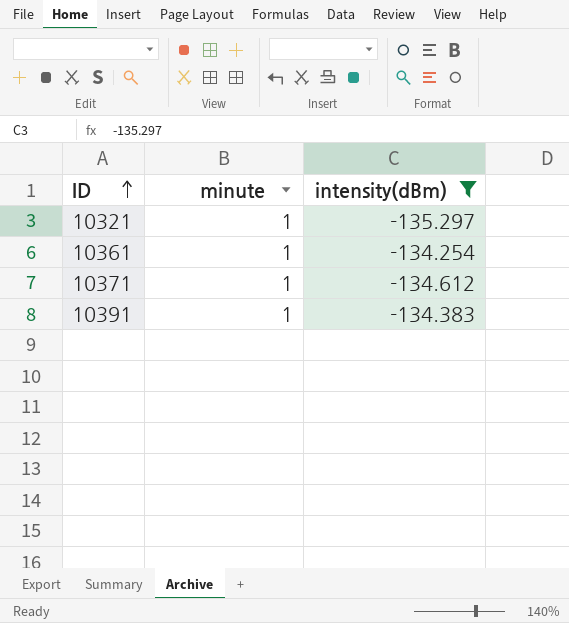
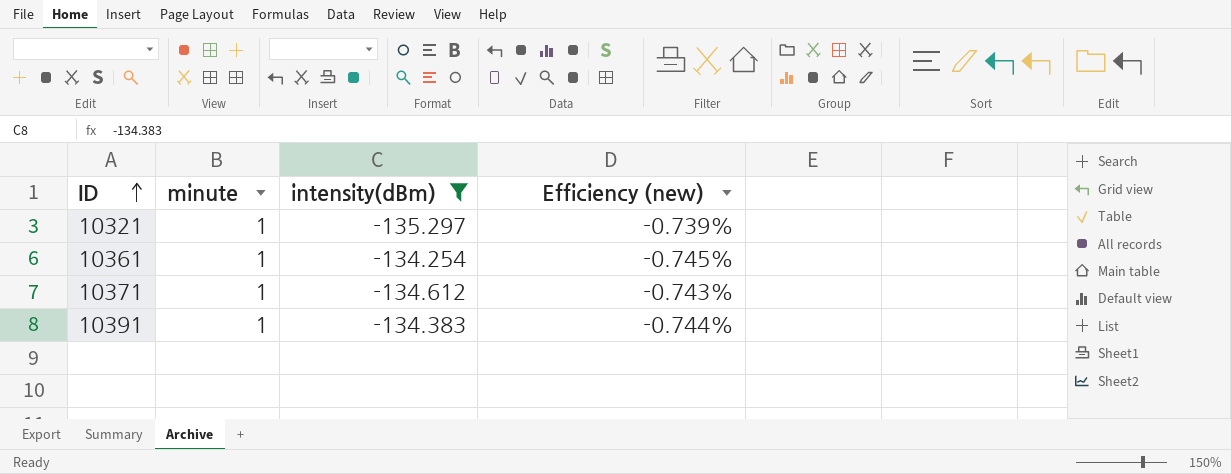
column Efficiency (new) | formula: none -> [minute] / [intensity(dBm)]

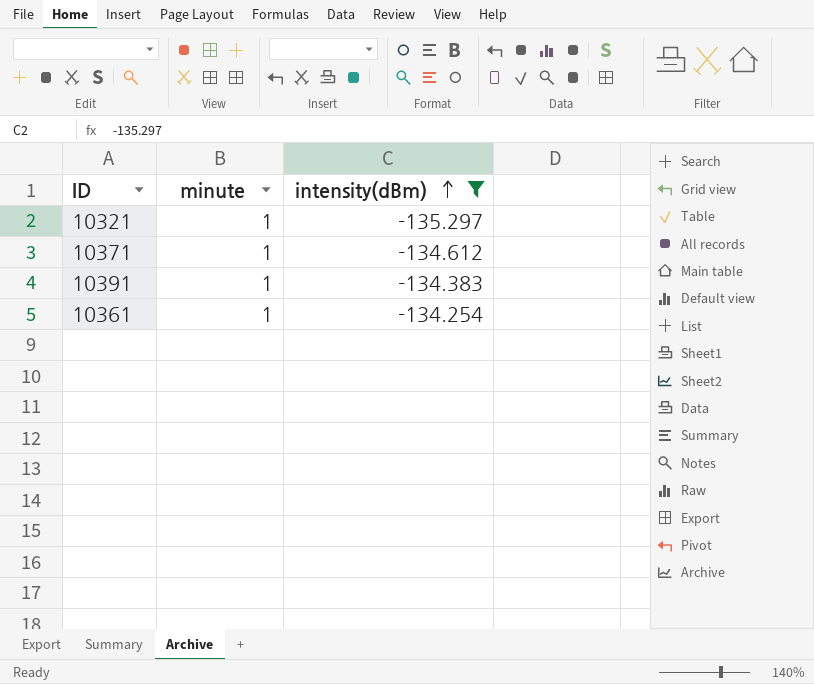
row order: ID ascending -> intensity(dBm) ascending
column Efficiency (new) | formula: [minute] / [intensity(dBm)] -> none

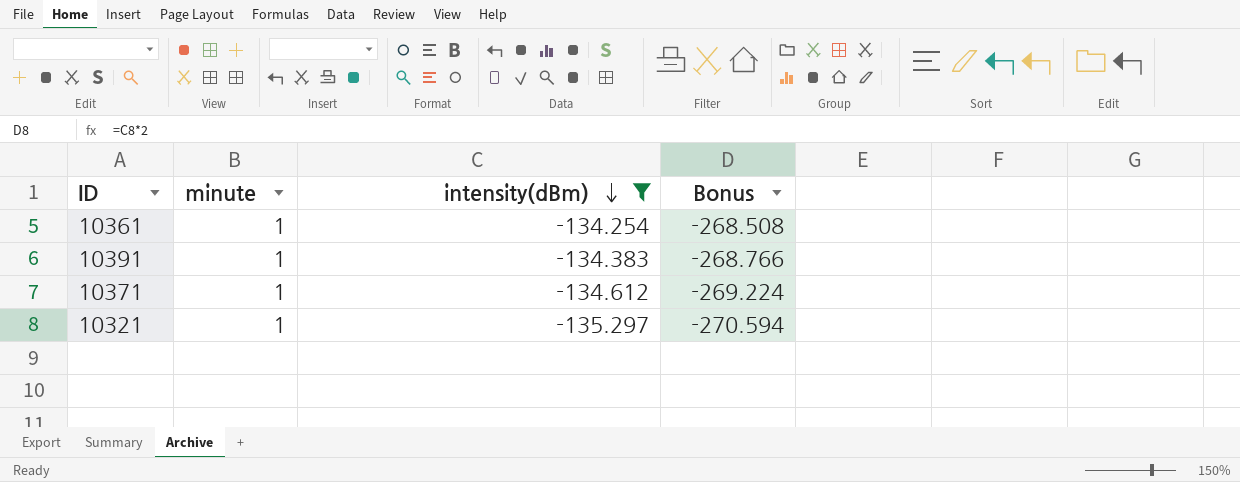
row order: intensity(dBm) ascending -> intensity(dBm) descending
column Bonus | formula: none -> [intensity(dBm)] * 2

